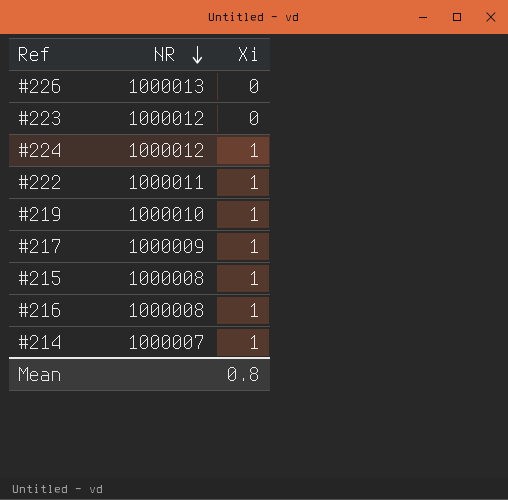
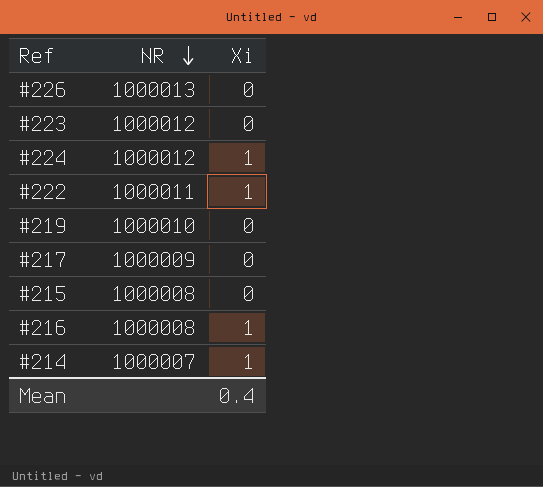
#219 | Xi: 1 -> 0
#217 | Xi: 1 -> 0
#215 | Xi: 1 -> 0
Mean | Xi: 0.8 -> 0.4

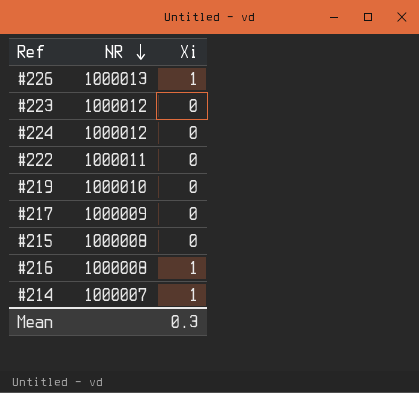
#226 | Xi: 0 -> 1
#224 | Xi: 1 -> 0
#222 | Xi: 1 -> 0
Mean | Xi: 0.4 -> 0.3

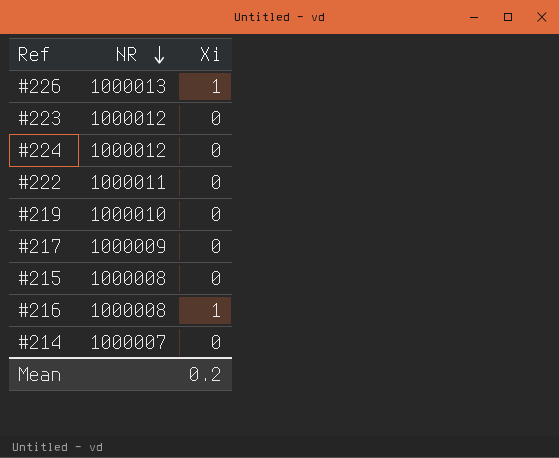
#214 | Xi: 1 -> 0
Mean | Xi: 0.3 -> 0.2

